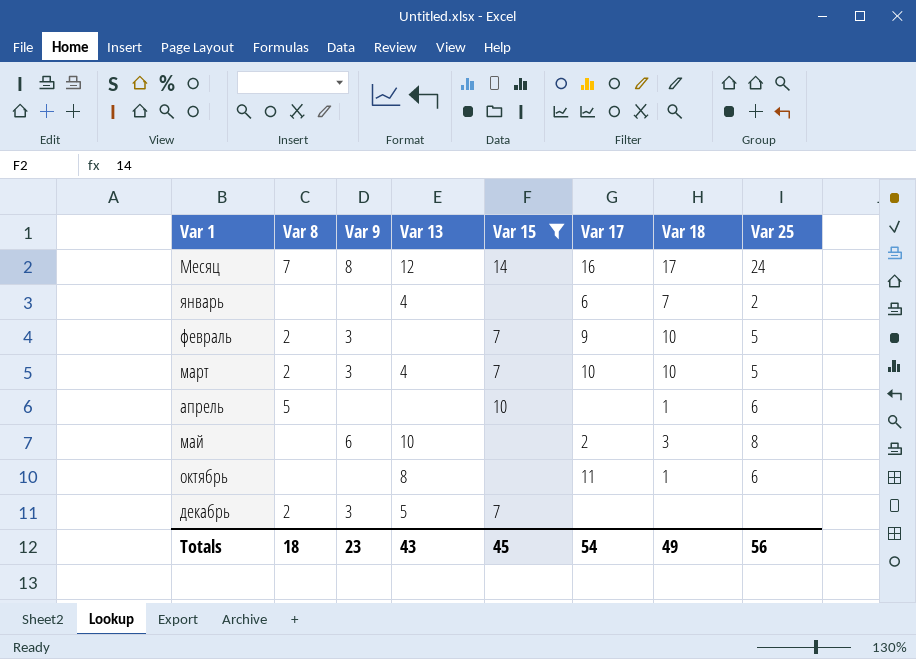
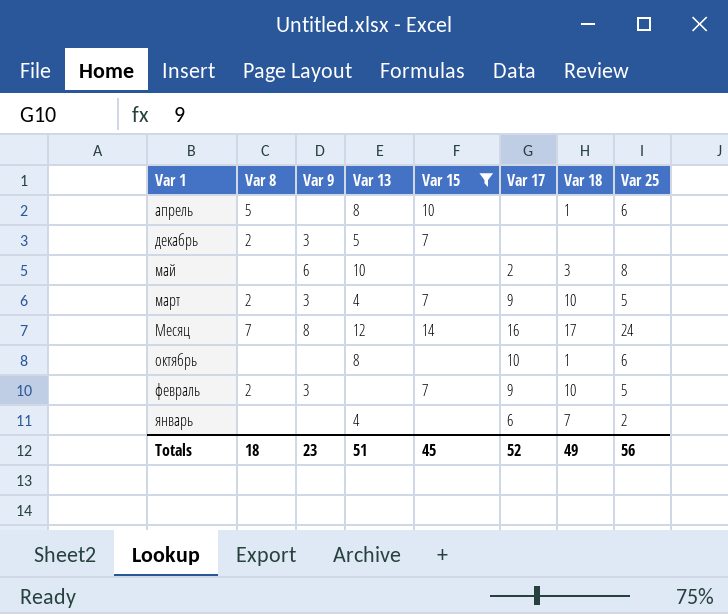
row order: none -> Var 1 ascending
апрель | Var 13: none -> 8
март | Var 17: 10 -> 9
октябрь | Var 17: 11 -> 10
Totals | Var 13: 43 -> 51
Totals | Var 17: 54 -> 52

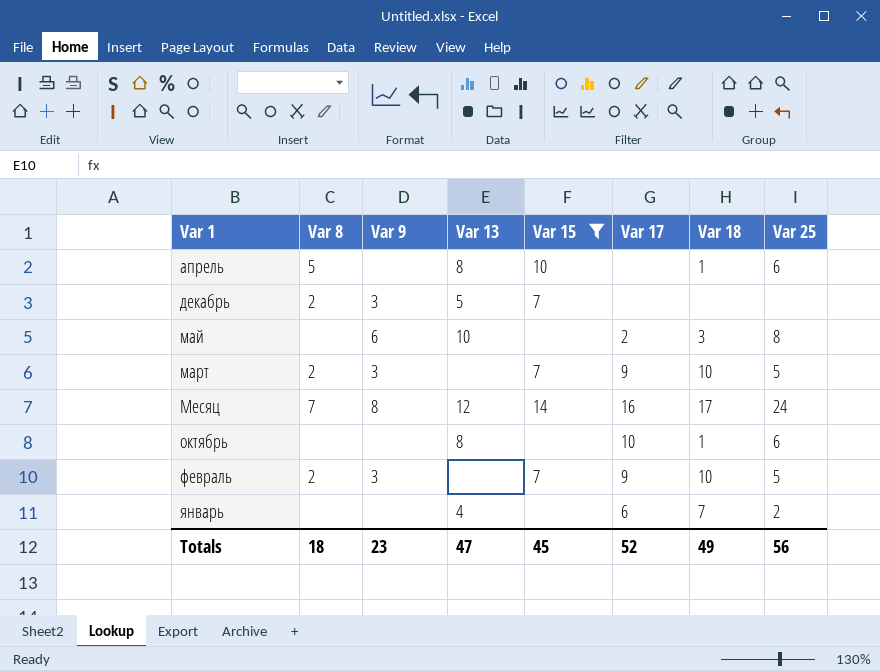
март | Var 13: 4 -> none
Totals | Var 13: 51 -> 47

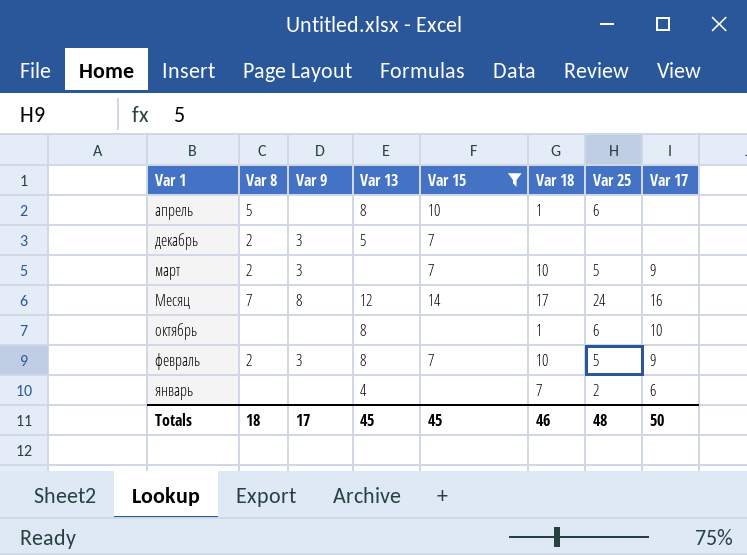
column Var 17 | position: 6 -> 8
row май: none | 6 | 10 | none | 2 | 3 | 8 -> none
февраль | Var 13: none -> 8
Totals | Var 9: 23 -> 17
Totals | Var 13: 47 -> 45
Totals | Var 18: 49 -> 46
Totals | Var 25: 56 -> 48
Totals | Var 17: 52 -> 50

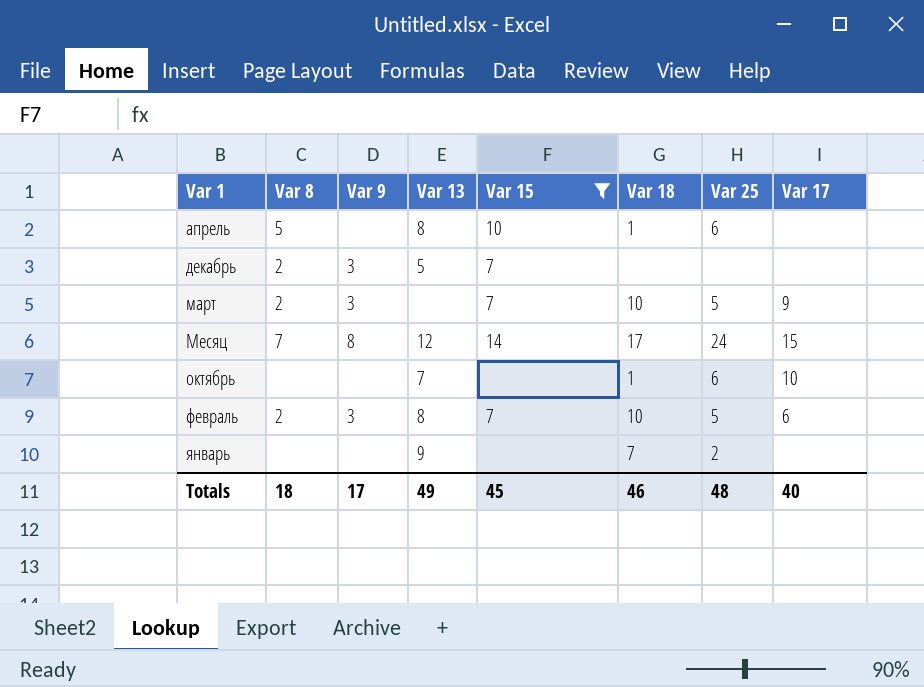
Месяц | Var 17: 16 -> 15
октябрь | Var 13: 8 -> 7
февраль | Var 17: 9 -> 6
январь | Var 13: 4 -> 9
январь | Var 17: 6 -> none
Totals | Var 13: 45 -> 49
Totals | Var 17: 50 -> 40

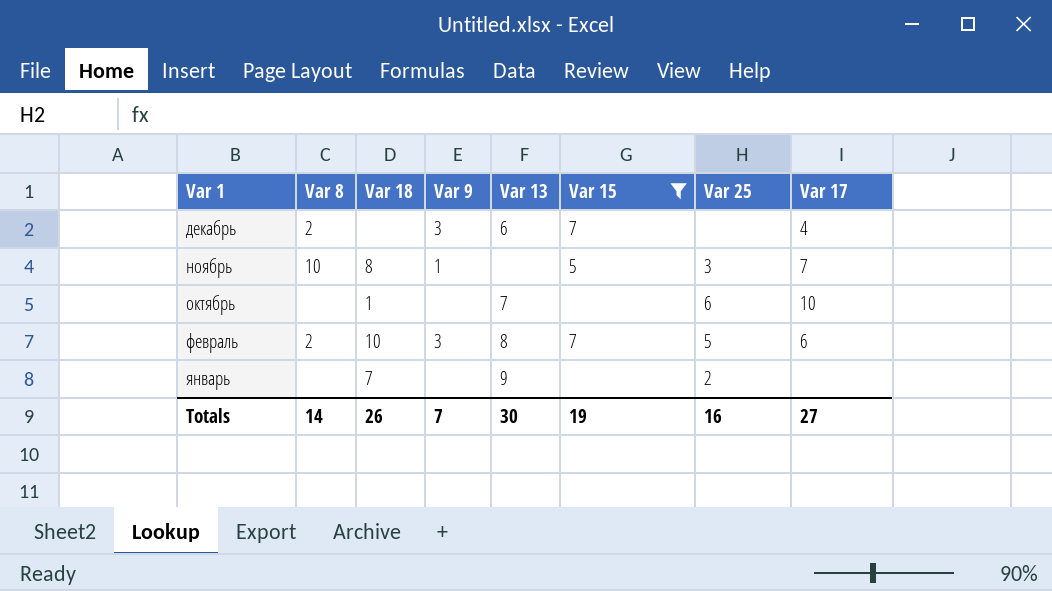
column Var 18 | position: 6 -> 3
row апрель: 5 | none | 8 | 10 | 1 | 6 | none -> none
row март: 2 | 3 | none | 7 | 10 | 5 | 9 -> none
row Месяц: 7 | 8 | 12 | 14 | 17 | 24 | 15 -> none
декабрь | Var 13: 5 -> 6
декабрь | Var 17: none -> 4
row ноябрь: none -> 10 | 8 | 1 | none | 5 | 3 | 7
Totals | Var 8: 18 -> 14
Totals | Var 18: 46 -> 26
Totals | Var 9: 17 -> 7
Totals | Var 13: 49 -> 30
Totals | Var 15: 45 -> 19
Totals | Var 25: 48 -> 16
Totals | Var 17: 40 -> 27

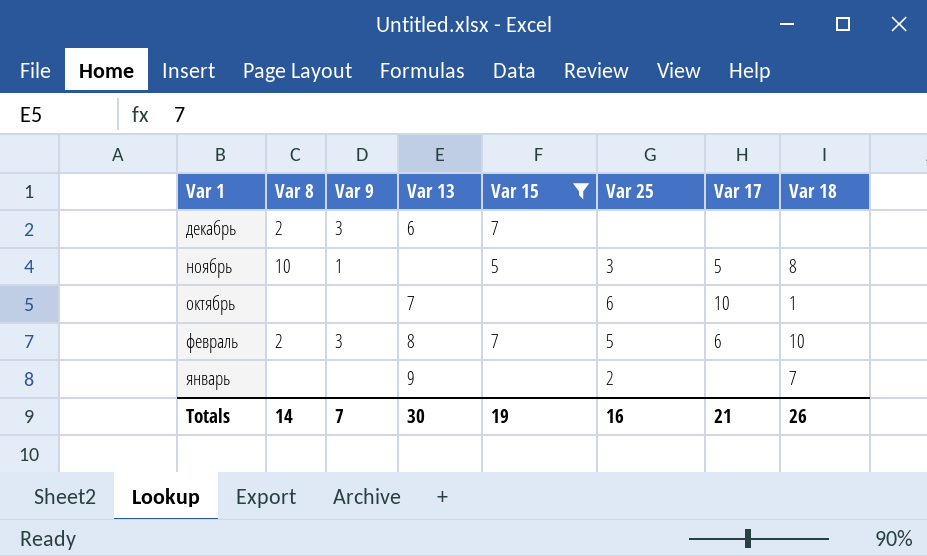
column Var 18 | position: 3 -> 8
декабрь | Var 17: 4 -> none
ноябрь | Var 17: 7 -> 5
Totals | Var 17: 27 -> 21

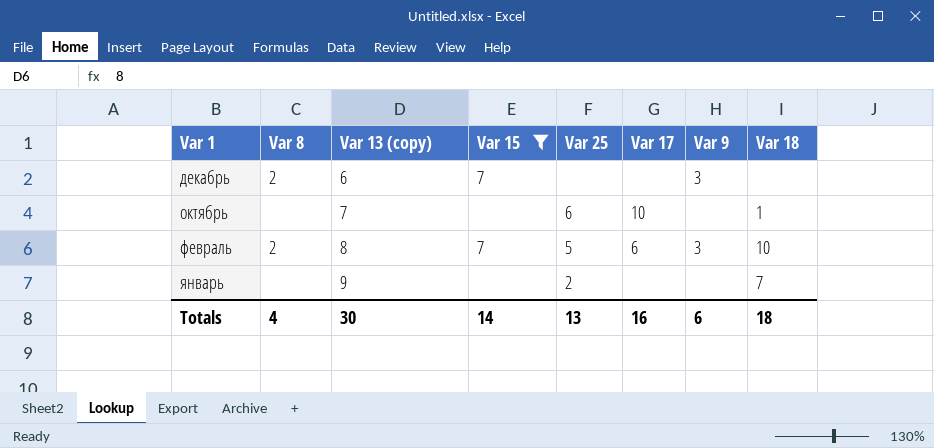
column name: Var 13 -> Var 13 (copy)
column Var 9 | position: 3 -> 7
row ноябрь: 10 | 1 | none | 5 | 3 | 5 | 8 -> none
Totals | Var 8: 14 -> 4
Totals | Var 15: 19 -> 14
Totals | Var 25: 16 -> 13
Totals | Var 17: 21 -> 16
Totals | Var 9: 7 -> 6
Totals | Var 18: 26 -> 18

